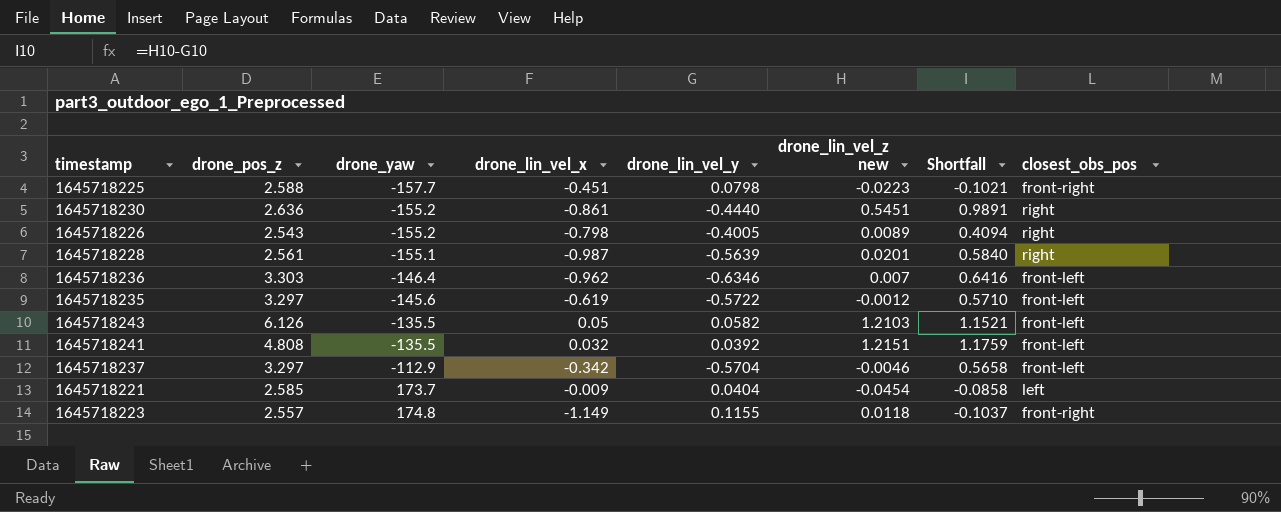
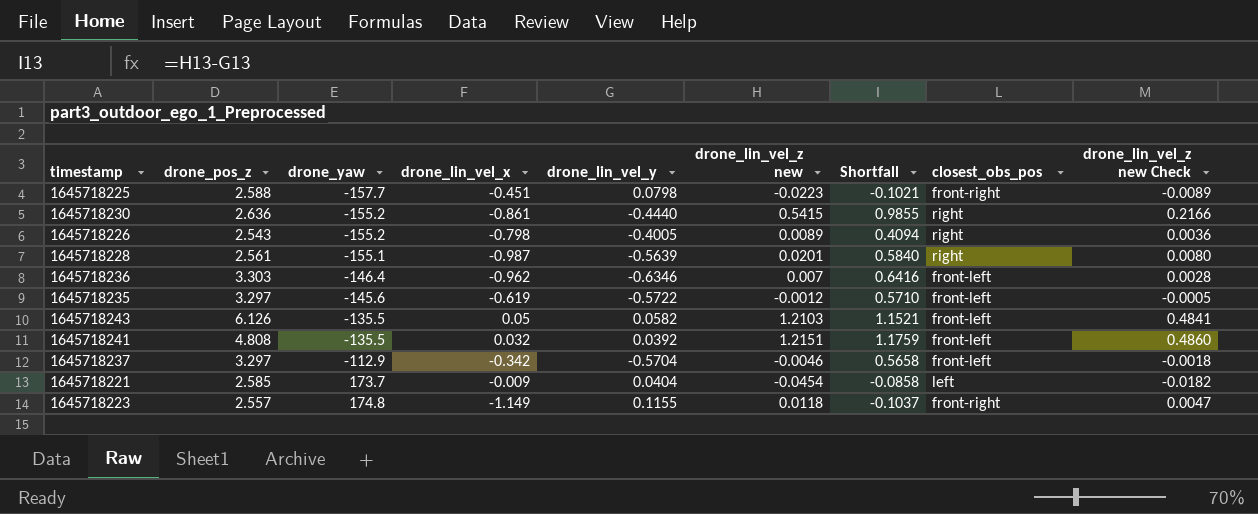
column drone_lin_vel_z new Check | formula: none -> [drone_lin_vel_z new] * 0.4
1645718230 | drone_lin_vel_z new: 0.5451 -> 0.5415
1645718230 | Shortfall: 0.9891 -> 0.9855

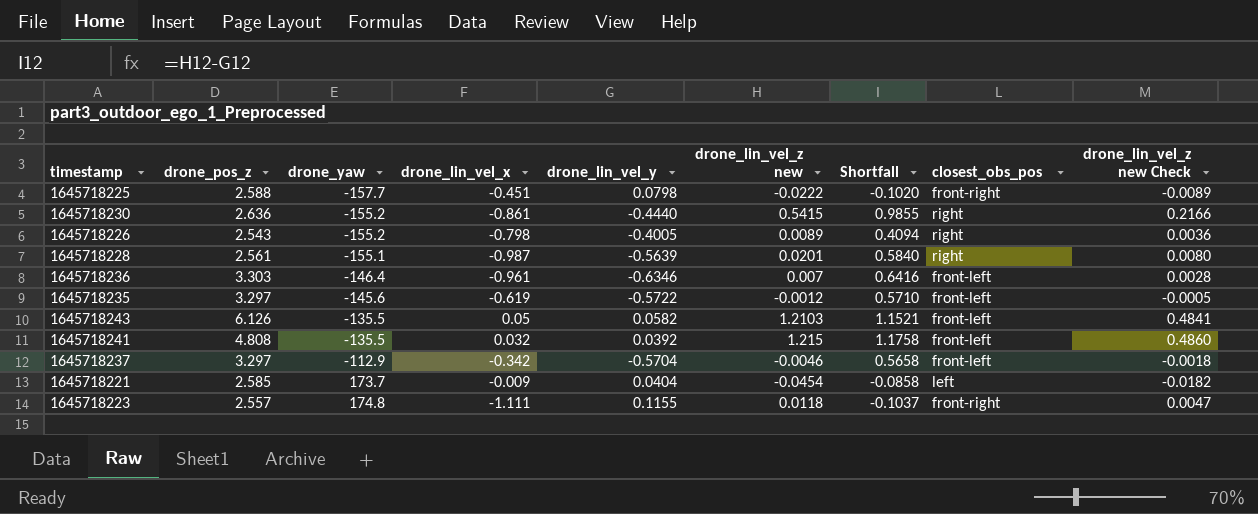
1645718225 | drone_lin_vel_z new: -0.0223 -> -0.0222
1645718225 | Shortfall: -0.1021 -> -0.1020
1645718236 | drone_lin_vel_x: -0.962 -> -0.961
1645718241 | drone_lin_vel_z new: 1.2151 -> 1.215
1645718241 | Shortfall: 1.1759 -> 1.1758
1645718223 | drone_lin_vel_x: -1.149 -> -1.111

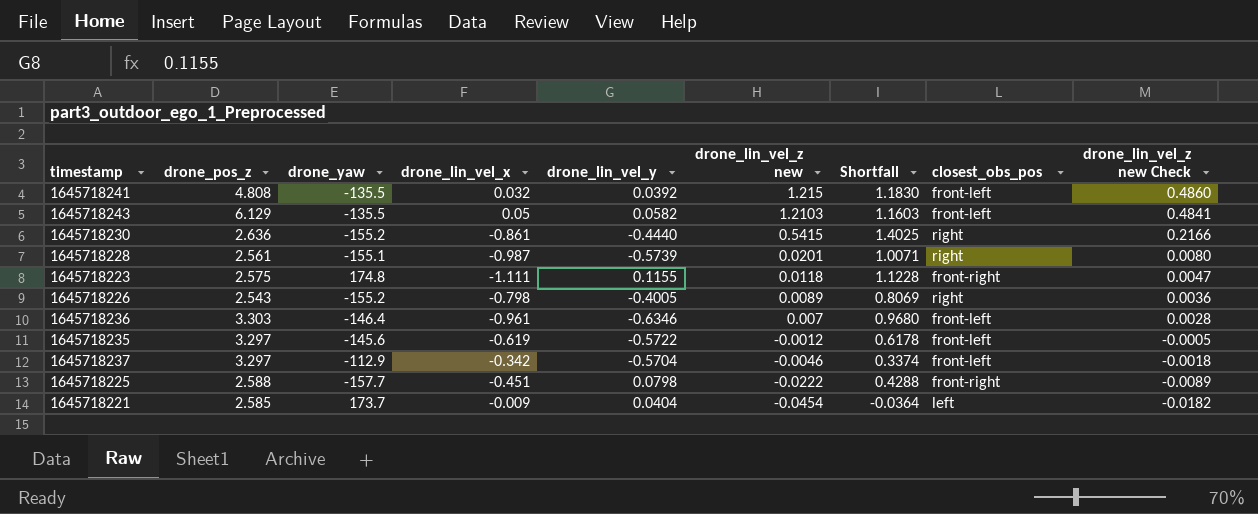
row order: drone_yaw ascending -> drone_lin_vel_z new descending
column Shortfall | formula: [drone_lin_vel_z new] - [drone_lin_vel_y] -> [drone_lin_vel_z new] - [drone_lin_vel_x]
1645718243 | drone_pos_z: 6.126 -> 6.129
1645718228 | drone_lin_vel_y: -0.5639 -> -0.5739
1645718223 | drone_pos_z: 2.557 -> 2.575

